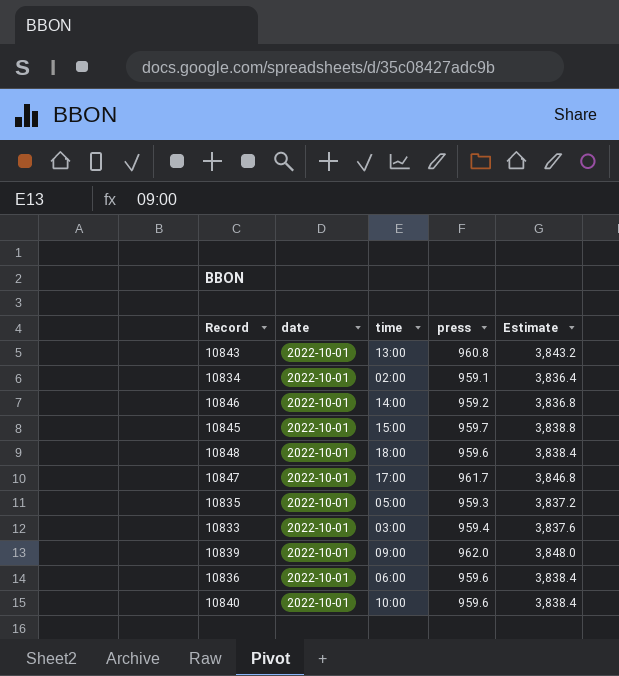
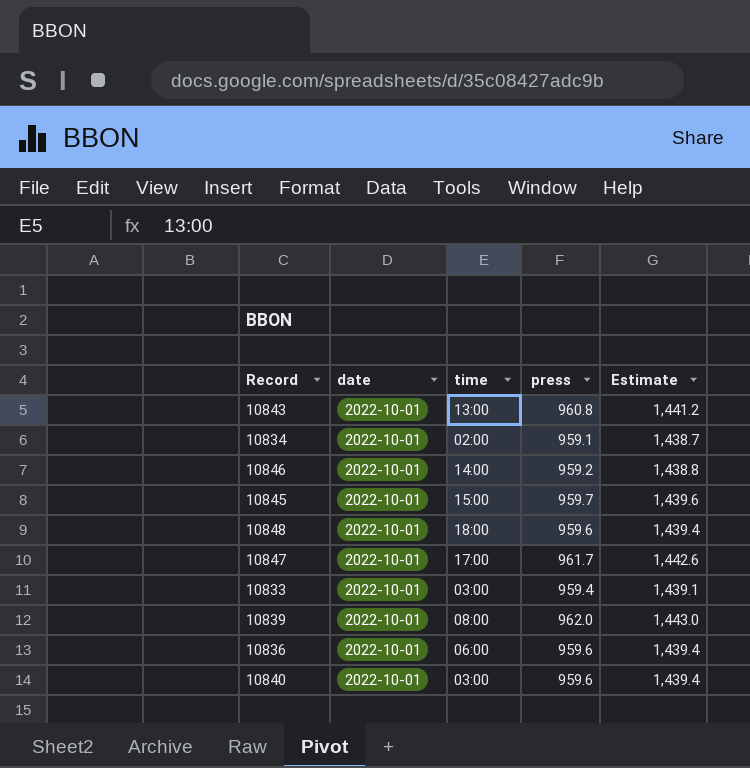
column Estimate | formula: [press] * 4 -> [press] * 1.5
row 10835: 2022-10-01 | 05:00 | 959.3 | 3,837.2 -> none
10839 | time: 09:00 -> 08:00
10840 | time: 10:00 -> 03:00

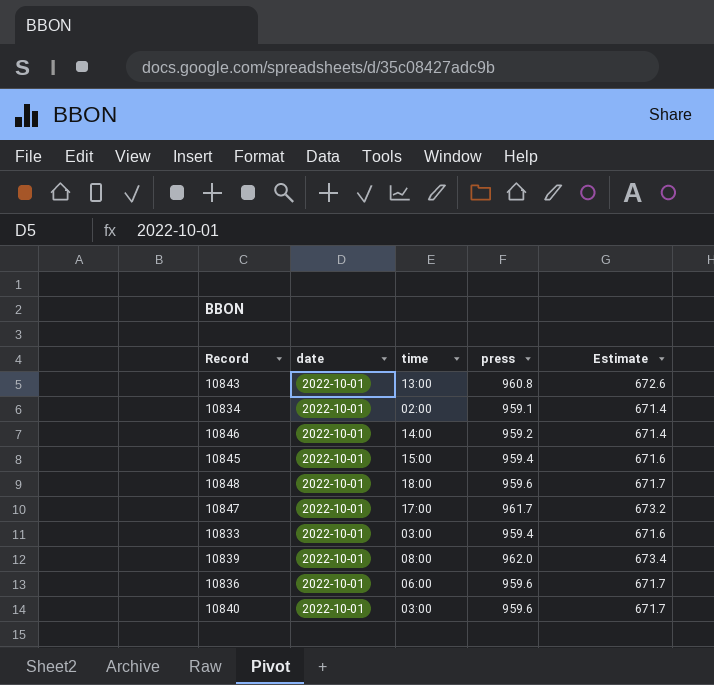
column Estimate | formula: [press] * 1.5 -> [press] * 0.7
10845 | press: 959.7 -> 959.4

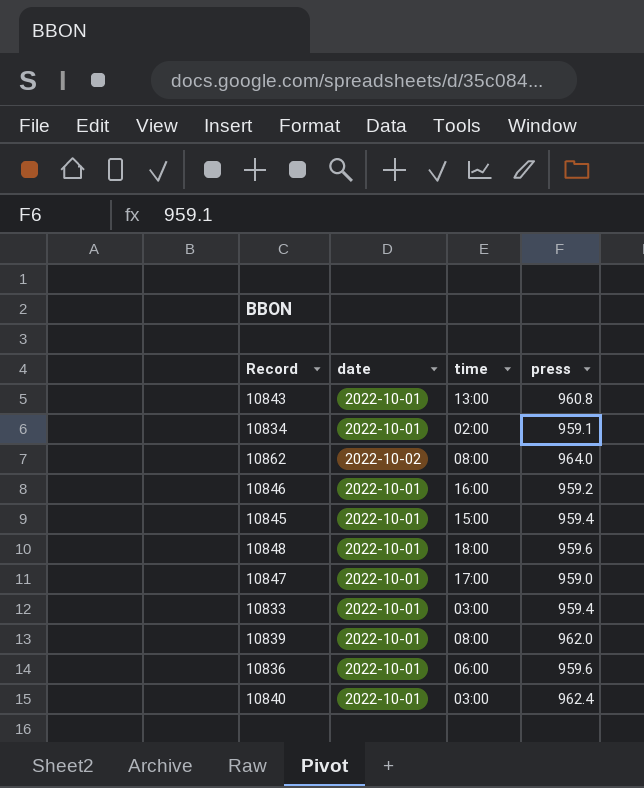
column Estimate | formula: [press] * 0.7 -> none
row 10862: none -> 2022-10-02 | 08:00 | 964.0
10846 | time: 14:00 -> 16:00
10847 | press: 961.7 -> 959.0
10840 | press: 959.6 -> 962.4

